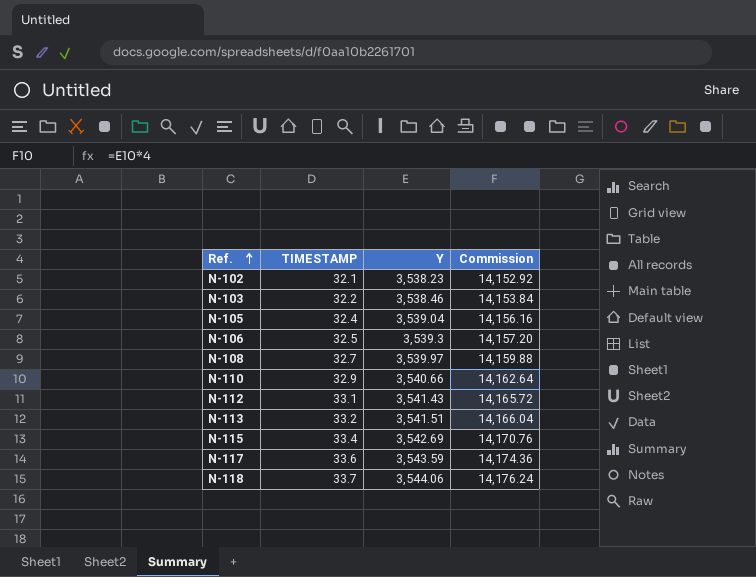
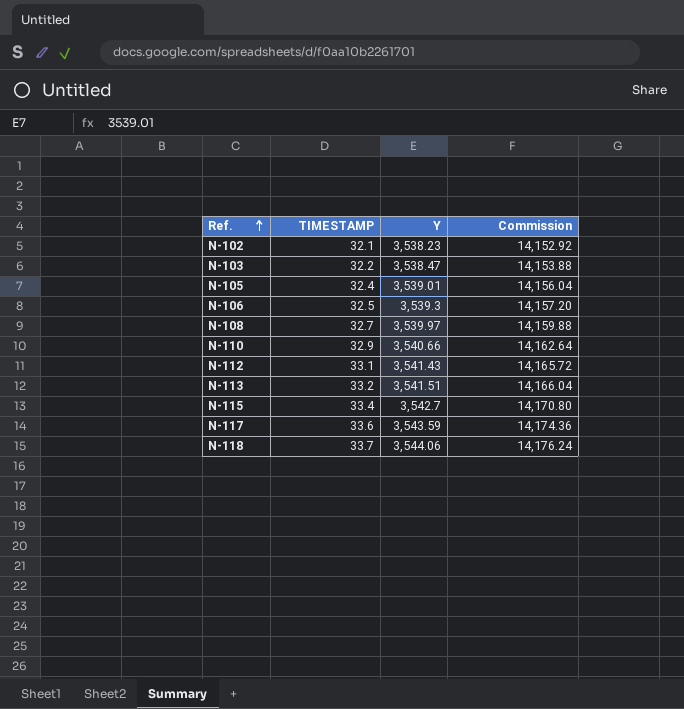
N-103 | Y: 3,538.46 -> 3,538.47
N-103 | Commission: 14,153.84 -> 14,153.88
N-105 | Y: 3,539.04 -> 3,539.01
N-105 | Commission: 14,156.16 -> 14,156.04
N-115 | Y: 3,542.69 -> 3,542.7
N-115 | Commission: 14,170.76 -> 14,170.80

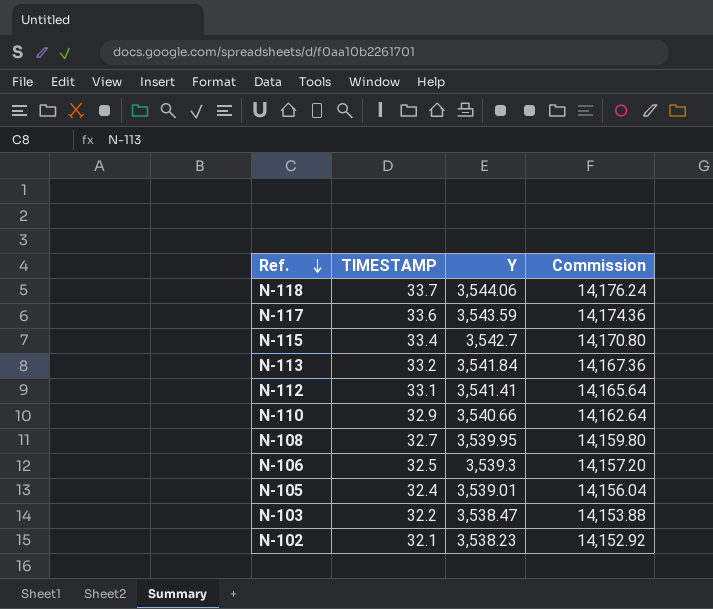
row order: Ref. ascending -> Ref. descending
N-113 | Y: 3,541.51 -> 3,541.84
N-113 | Commission: 14,166.04 -> 14,167.36
N-112 | Y: 3,541.43 -> 3,541.41
N-112 | Commission: 14,165.72 -> 14,165.64
N-108 | Y: 3,539.97 -> 3,539.95
N-108 | Commission: 14,159.88 -> 14,159.80

